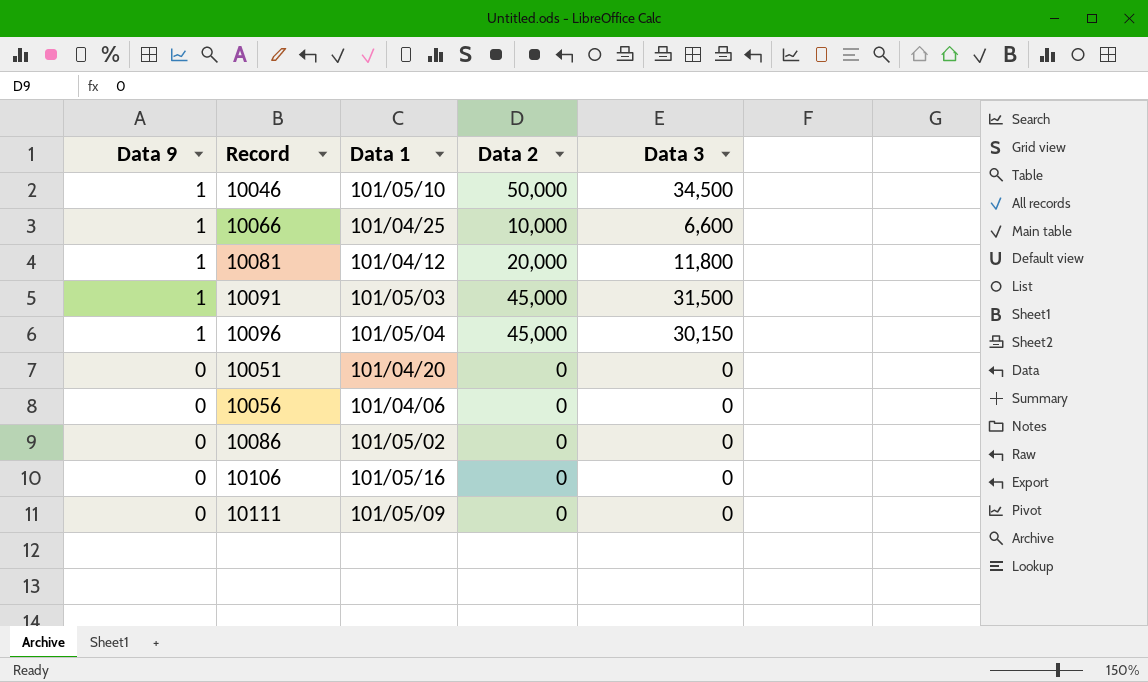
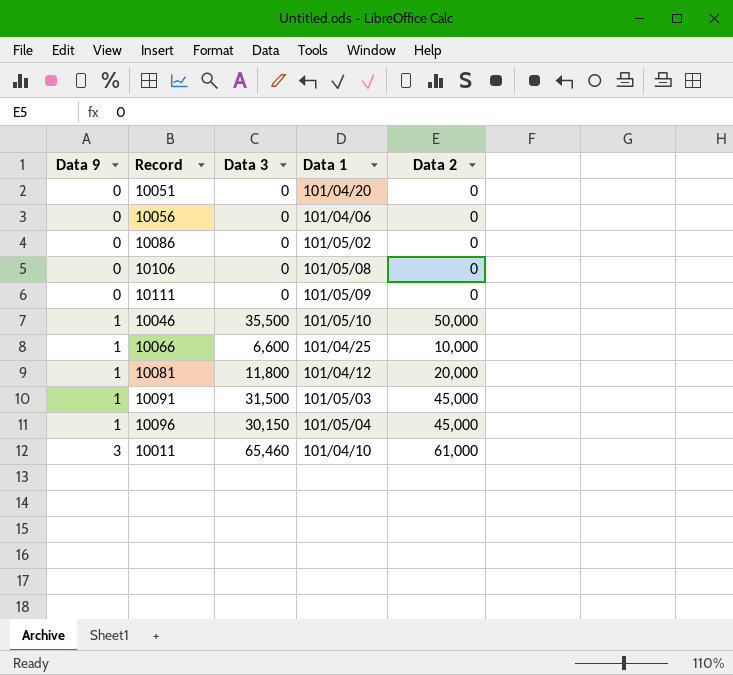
row order: Data 9 descending -> Data 9 ascending
column Data 3 | position: 5 -> 3
10106 | Data 1: 101/05/16 -> 101/05/08
10046 | Data 3: 34,500 -> 35,500
row 10011: none -> 3 | 65,460 | 101/04/10 | 61,000

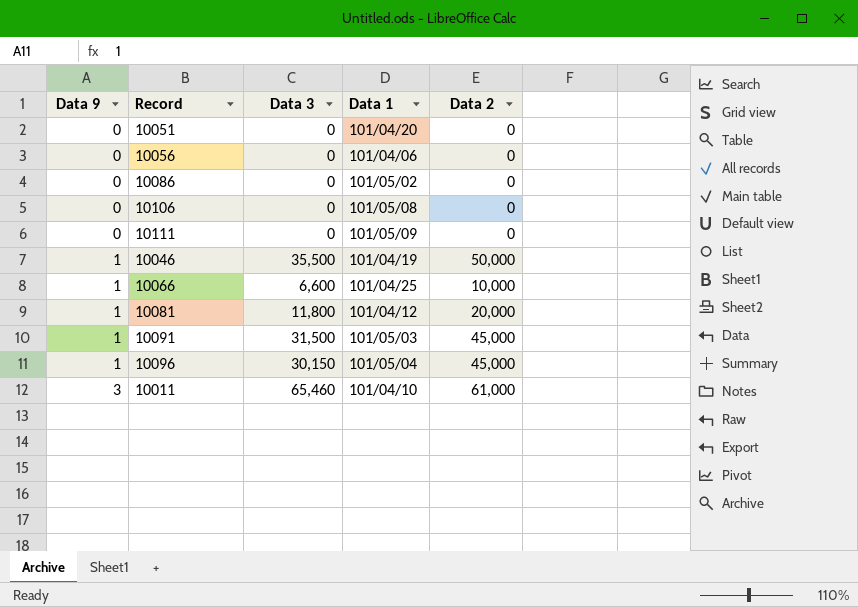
10046 | Data 1: 101/05/10 -> 101/04/19

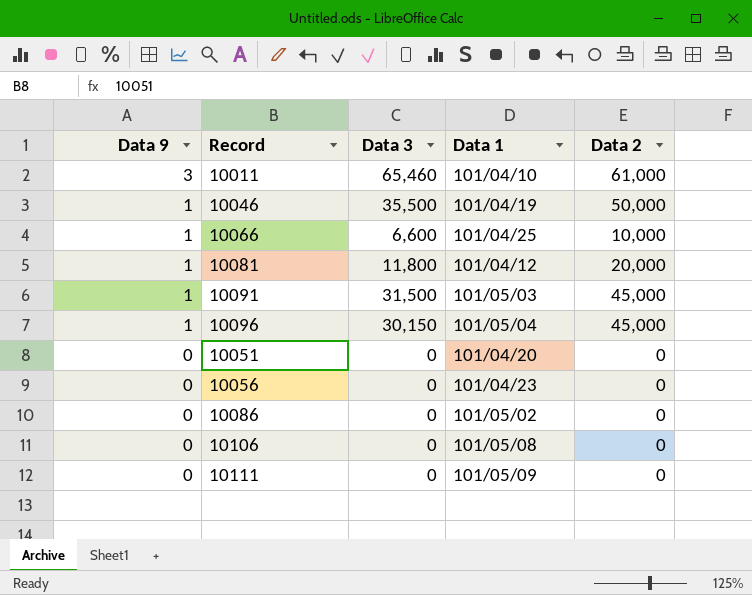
row order: Data 9 ascending -> Data 9 descending
10056 | Data 1: 101/04/06 -> 101/04/23

